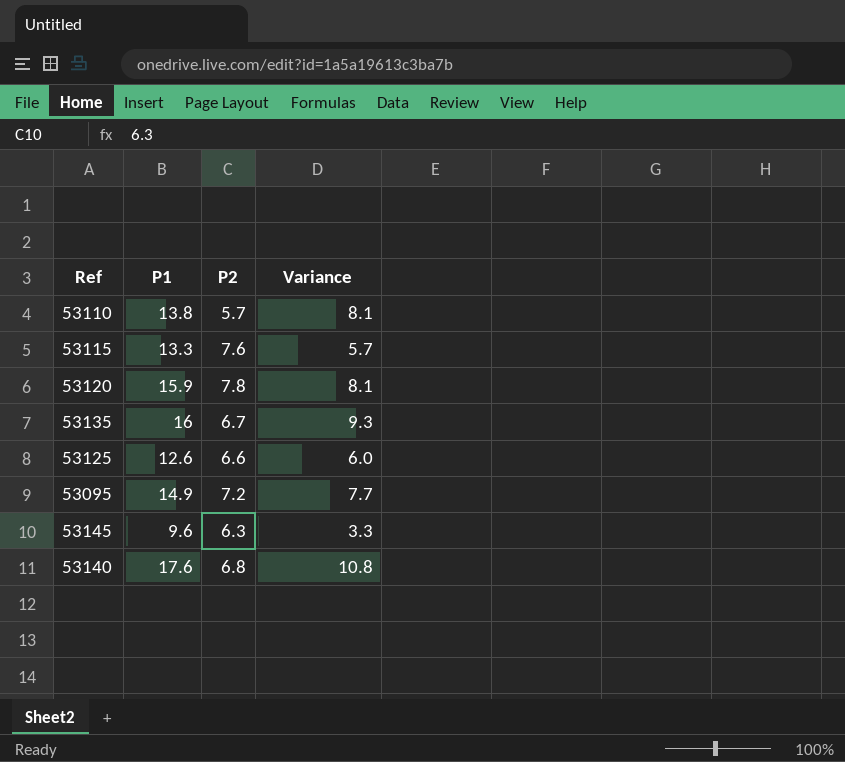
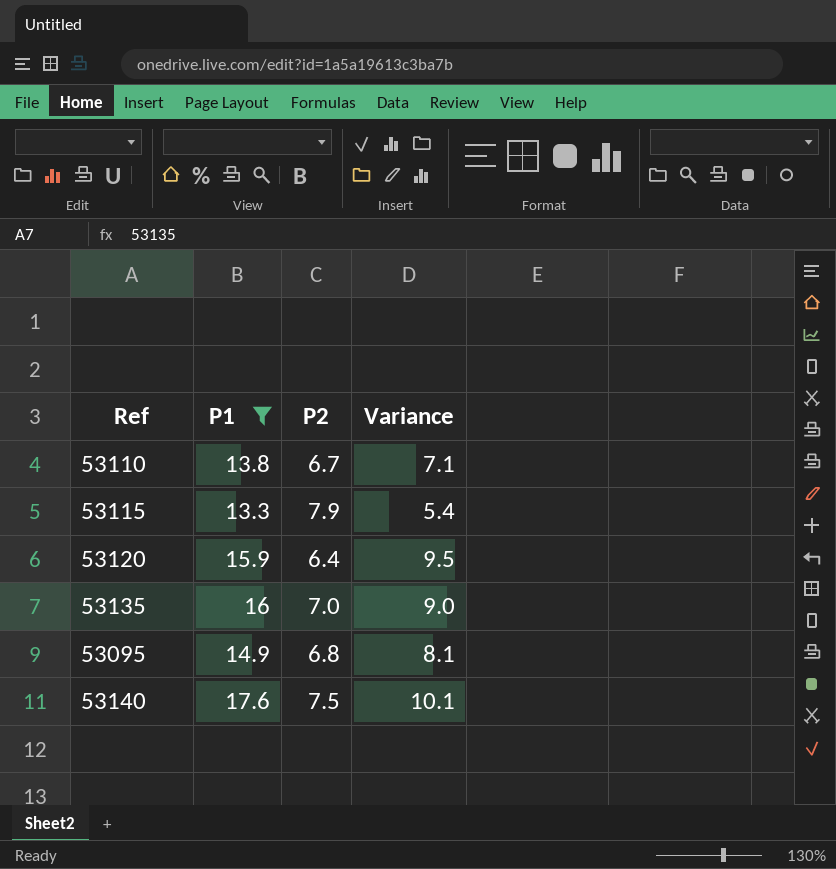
filter: none -> P1 >= 13.3
53110 | P2: 5.7 -> 6.7
53110 | Variance: 8.1 -> 7.1
53115 | P2: 7.6 -> 7.9
53115 | Variance: 5.7 -> 5.4
53120 | P2: 7.8 -> 6.4
53120 | Variance: 8.1 -> 9.5
53135 | P2: 6.7 -> 7.0
53135 | Variance: 9.3 -> 9.0
53095 | P2: 7.2 -> 6.8
53095 | Variance: 7.7 -> 8.1
53140 | P2: 6.8 -> 7.5
53140 | Variance: 10.8 -> 10.1

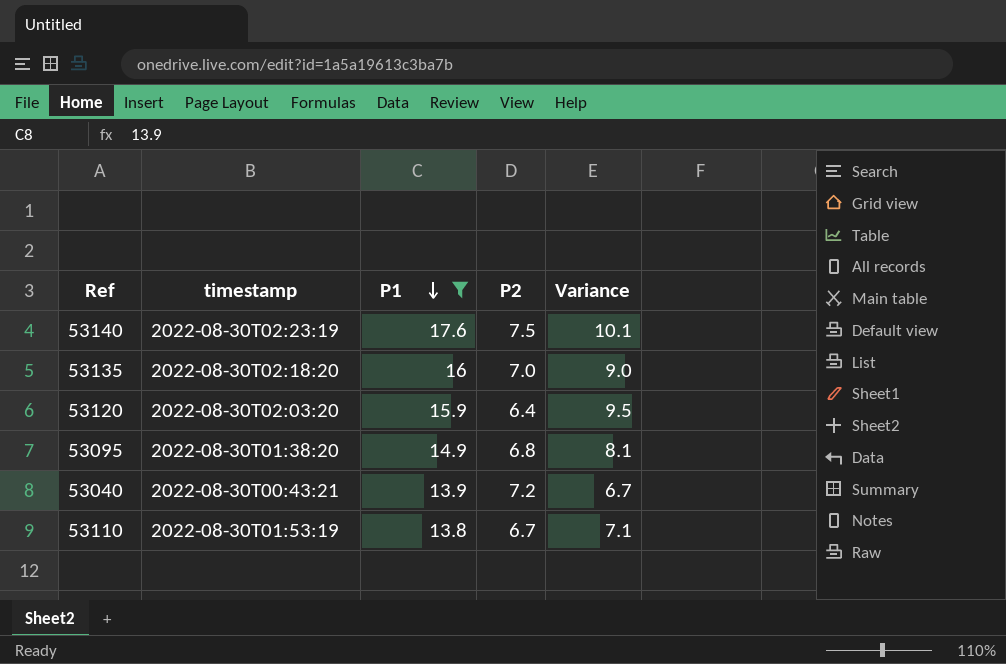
row order: none -> P1 descending
column timestamp | position: none -> 2
row 53115: 13.3 | 7.9 | 5.4 -> none
row 53040: none -> 2022-08-30T00:43:21 | 13.9 | 7.2 | 6.7

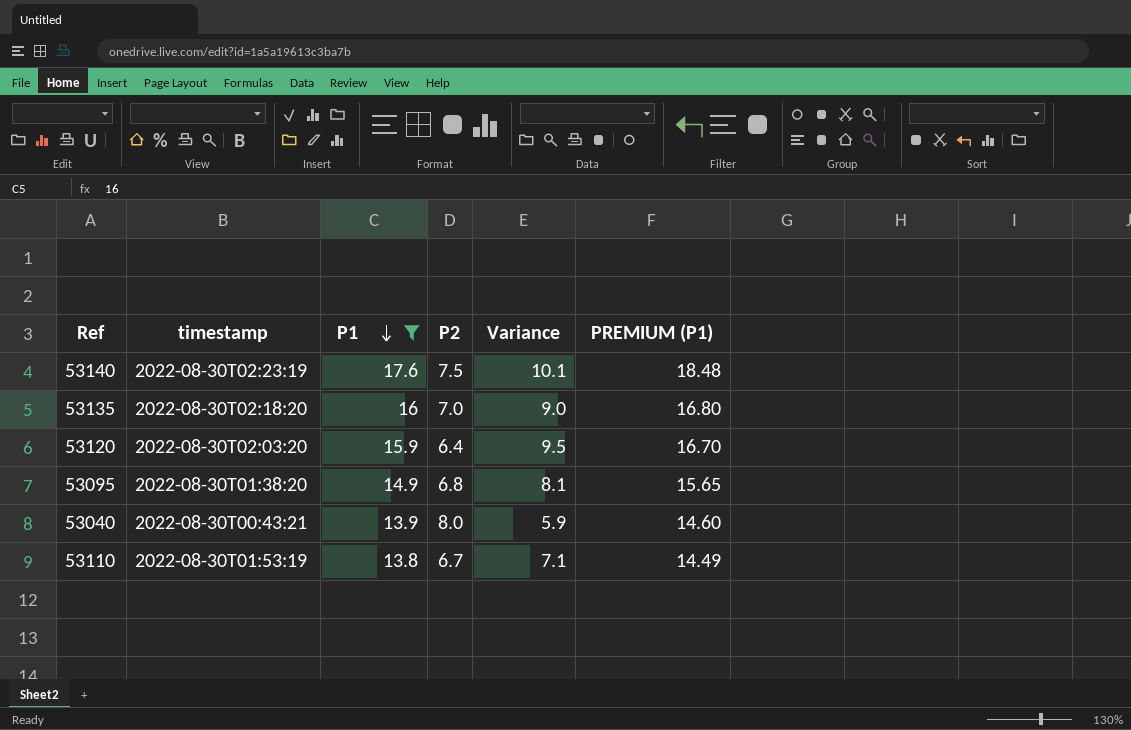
column PREMIUM (P1) | formula: none -> [P1] * 1.05
53040 | P2: 7.2 -> 8.0
53040 | Variance: 6.7 -> 5.9

